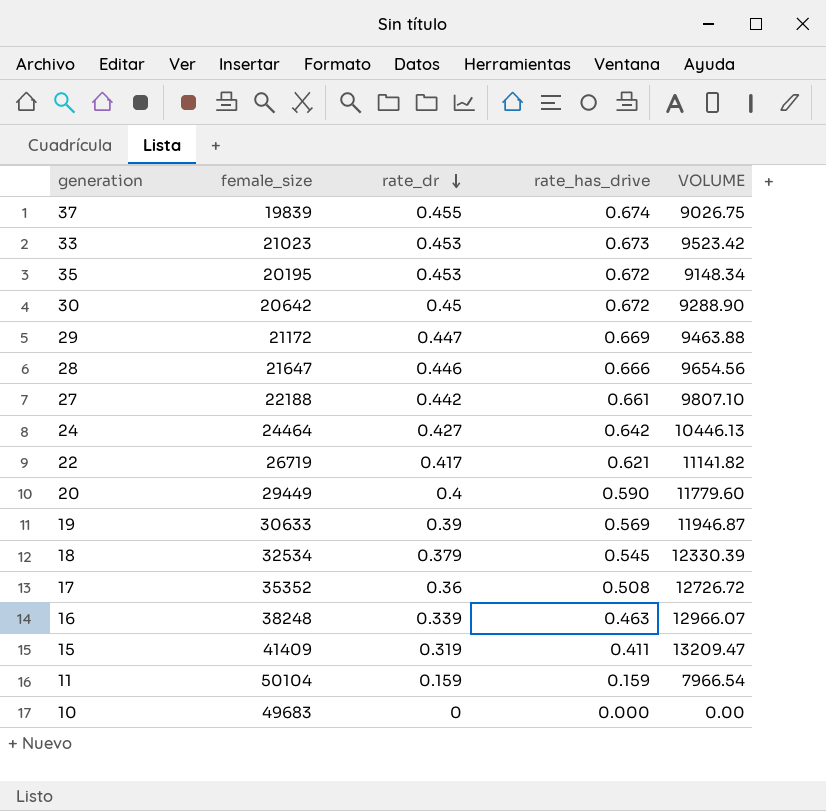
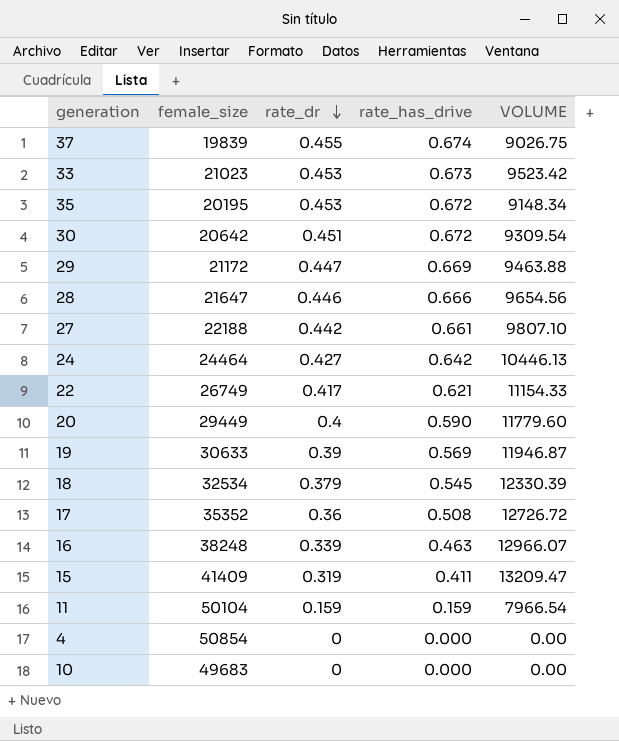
30 | rate_dr: 0.45 -> 0.451
30 | VOLUME: 9288.90 -> 9309.54
22 | female_size: 26719 -> 26749
22 | VOLUME: 11141.82 -> 11154.33
row 4: none -> 50854 | 0 | 0.000 | 0.00

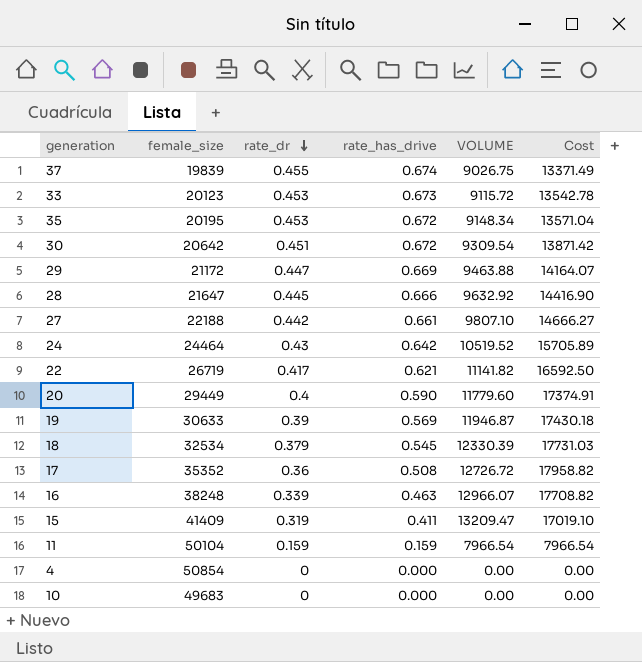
column Cost | formula: none -> [female_size] * [rate_has_drive]
33 | female_size: 21023 -> 20123
33 | VOLUME: 9523.42 -> 9115.72
28 | rate_dr: 0.446 -> 0.445
28 | VOLUME: 9654.56 -> 9632.92
24 | rate_dr: 0.427 -> 0.43
24 | VOLUME: 10446.13 -> 10519.52
22 | female_size: 26749 -> 26719
22 | VOLUME: 11154.33 -> 11141.82

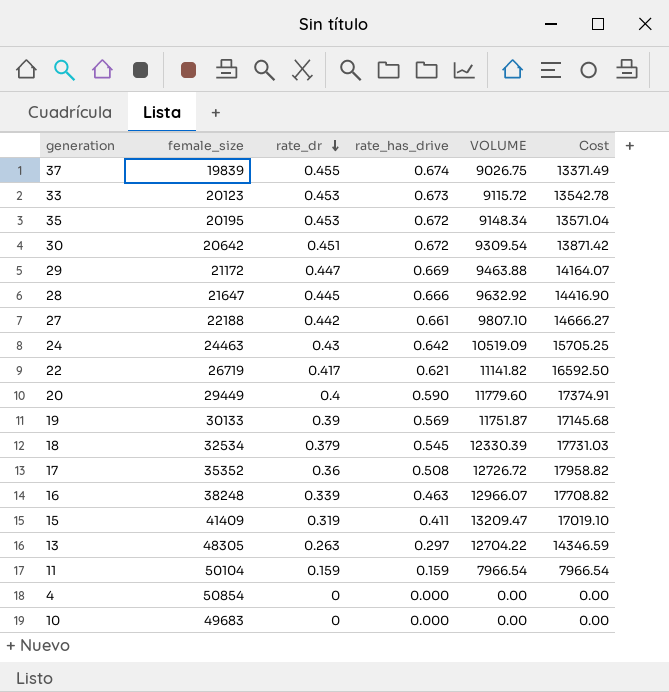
24 | female_size: 24464 -> 24463
24 | VOLUME: 10519.52 -> 10519.09
24 | Cost: 15705.89 -> 15705.25
19 | female_size: 30633 -> 30133
19 | VOLUME: 11946.87 -> 11751.87
19 | Cost: 17430.18 -> 17145.68
row 13: none -> 48305 | 0.263 | 0.297 | 12704.22 | 14346.59

